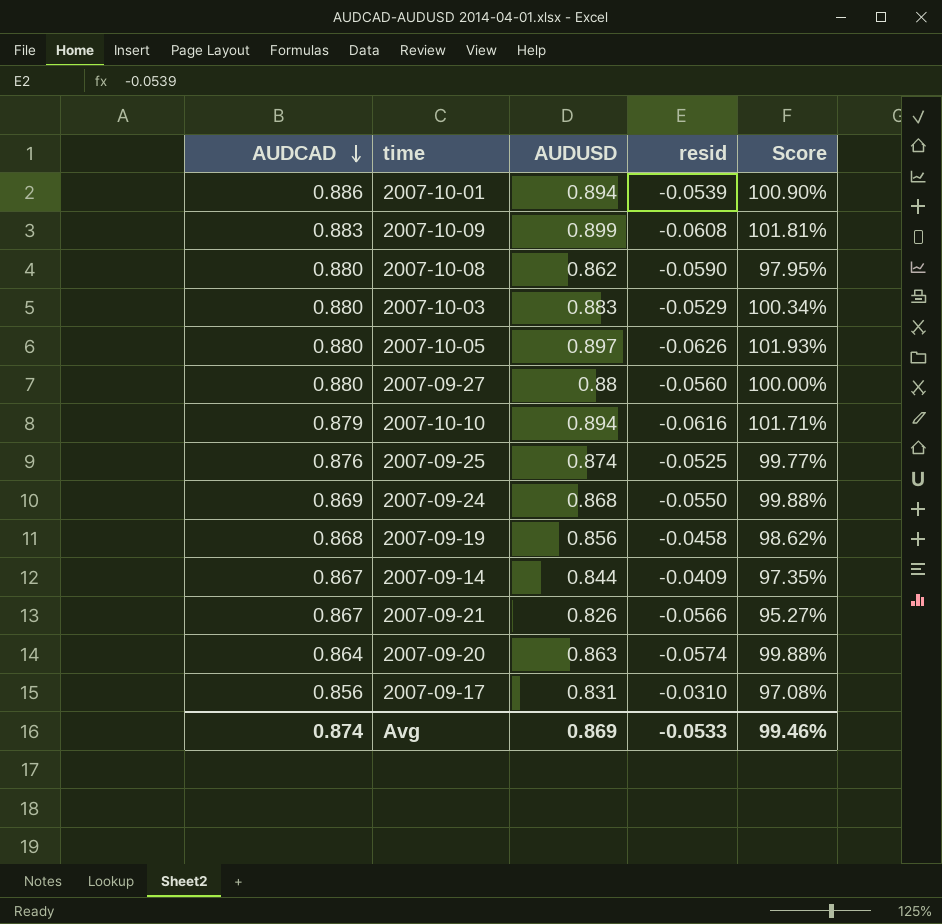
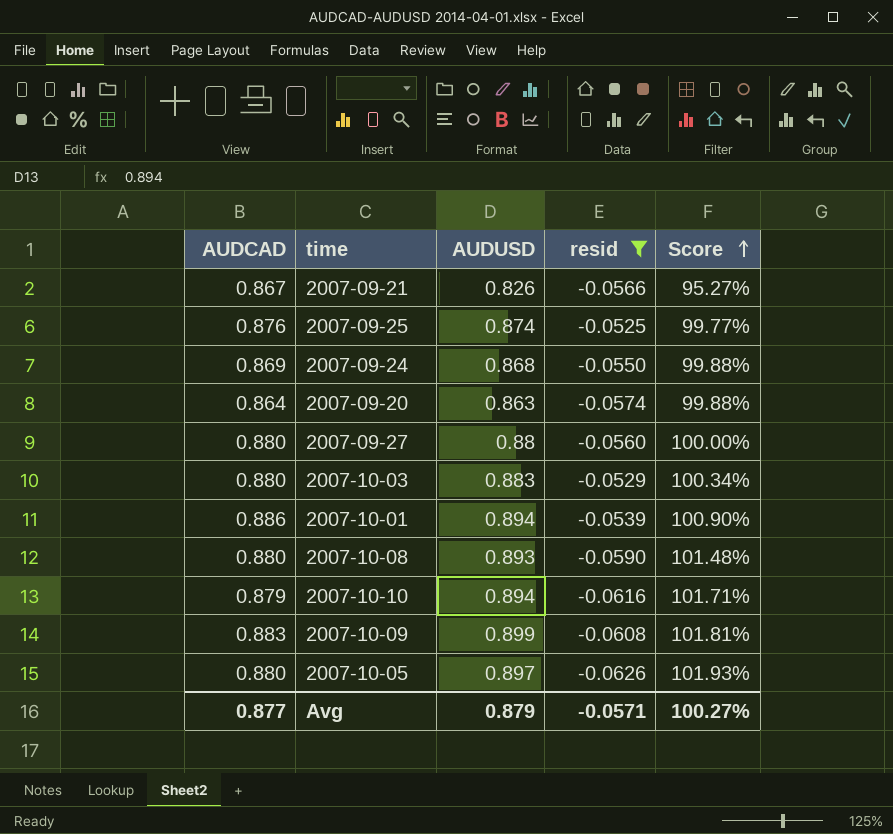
filter: none -> resid <= -0.0525
row order: AUDCAD descending -> Score ascending
2007-10-08 | AUDUSD: 0.862 -> 0.893
2007-10-08 | Score: 97.95% -> 101.48%
Avg | AUDCAD: 0.874 -> 0.877
Avg | AUDUSD: 0.869 -> 0.879
Avg | resid: -0.0533 -> -0.0571
Avg | Score: 99.46% -> 100.27%

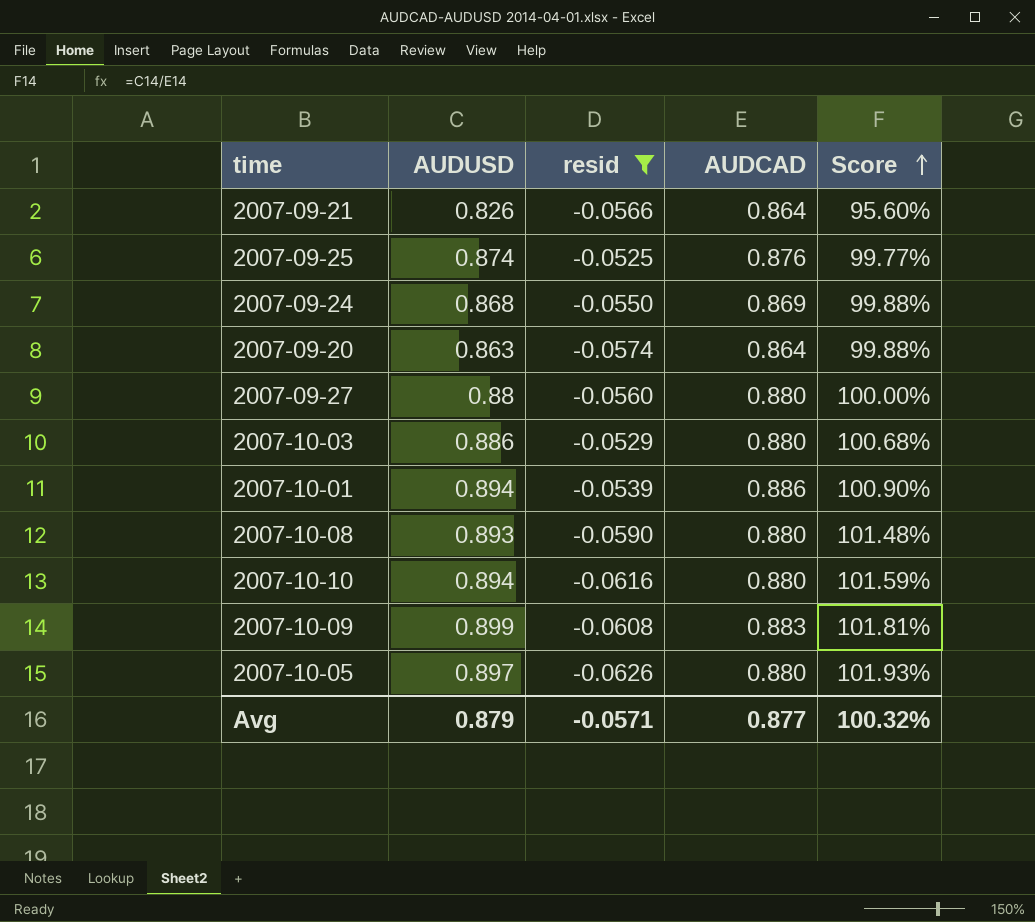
column AUDCAD | position: 1 -> 4
2007-09-21 | AUDCAD: 0.867 -> 0.864
2007-09-21 | Score: 95.27% -> 95.60%
2007-10-03 | AUDUSD: 0.883 -> 0.886
2007-10-03 | Score: 100.34% -> 100.68%
2007-10-10 | AUDCAD: 0.879 -> 0.880
2007-10-10 | Score: 101.71% -> 101.59%
Avg | Score: 100.27% -> 100.32%

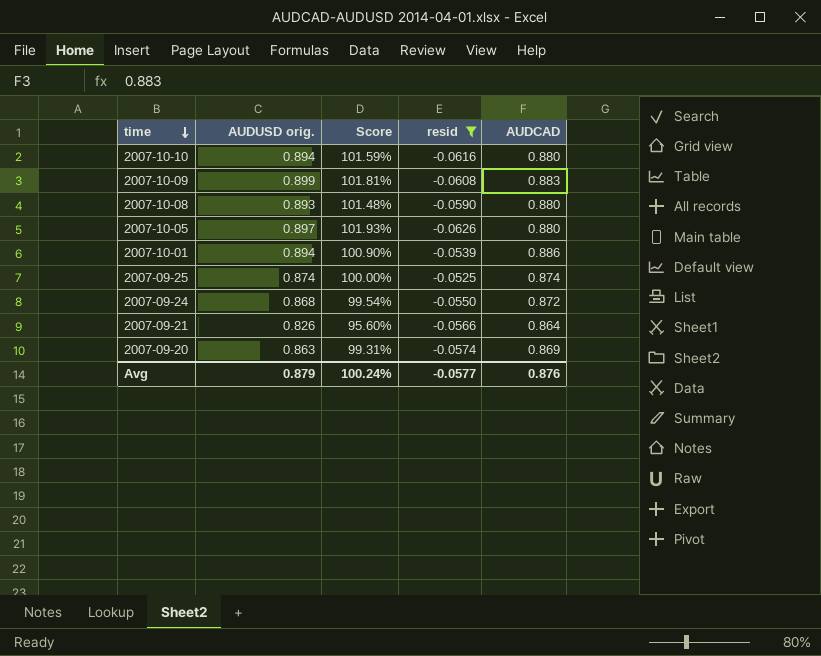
row order: Score ascending -> time descending
column name: AUDUSD -> AUDUSD orig.
column Score | position: 5 -> 3
row 2007-09-27: 0.88 | -0.0560 | 0.880 | 100.00% -> none
row 2007-10-03: 0.886 | -0.0529 | 0.880 | 100.68% -> none
2007-09-25 | Score: 99.77% -> 100.00%
2007-09-25 | AUDCAD: 0.876 -> 0.874
2007-09-24 | Score: 99.88% -> 99.54%
2007-09-24 | AUDCAD: 0.869 -> 0.872
2007-09-20 | Score: 99.88% -> 99.31%
2007-09-20 | AUDCAD: 0.864 -> 0.869
Avg | Score: 100.32% -> 100.24%
Avg | resid: -0.0571 -> -0.0577
Avg | AUDCAD: 0.877 -> 0.876

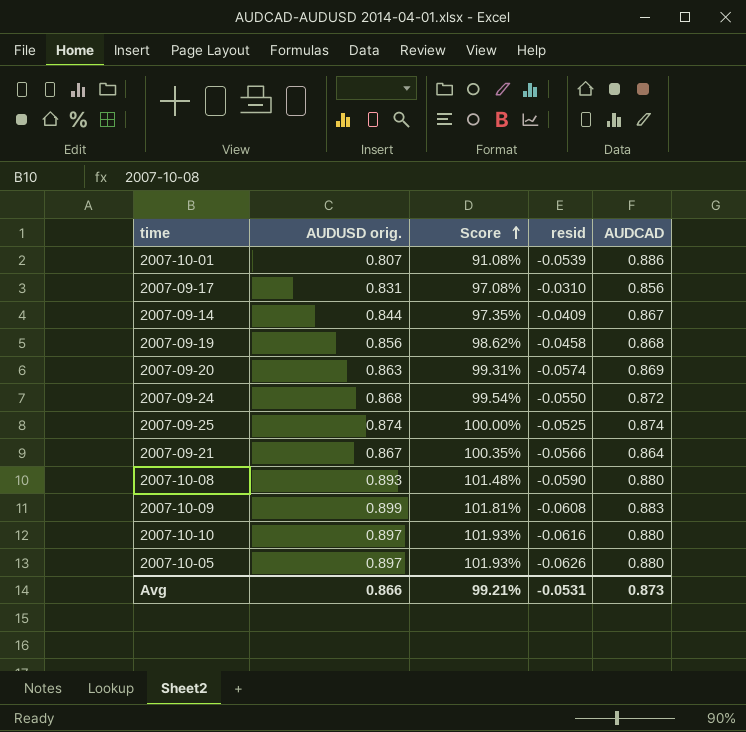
filter: resid <= -0.0525 -> none
row order: time descending -> Score ascending
2007-10-01 | AUDUSD orig.: 0.894 -> 0.807
2007-10-01 | Score: 100.90% -> 91.08%
2007-09-21 | AUDUSD orig.: 0.826 -> 0.867
2007-09-21 | Score: 95.60% -> 100.35%
2007-10-10 | AUDUSD orig.: 0.894 -> 0.897
2007-10-10 | Score: 101.59% -> 101.93%
Avg | AUDUSD orig.: 0.879 -> 0.866
Avg | Score: 100.24% -> 99.21%
Avg | resid: -0.0577 -> -0.0531
Avg | AUDCAD: 0.876 -> 0.873

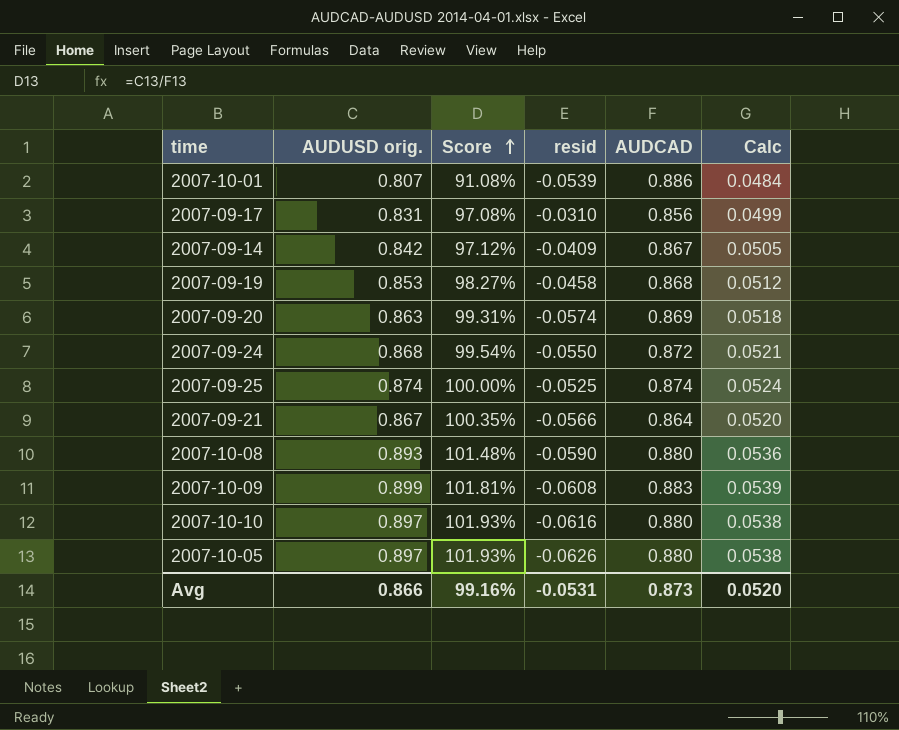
column Calc | formula: none -> [AUDUSD orig.] * 0.06
2007-09-14 | AUDUSD orig.: 0.844 -> 0.842
2007-09-14 | Score: 97.35% -> 97.12%
2007-09-19 | AUDUSD orig.: 0.856 -> 0.853
2007-09-19 | Score: 98.62% -> 98.27%
Avg | Score: 99.21% -> 99.16%

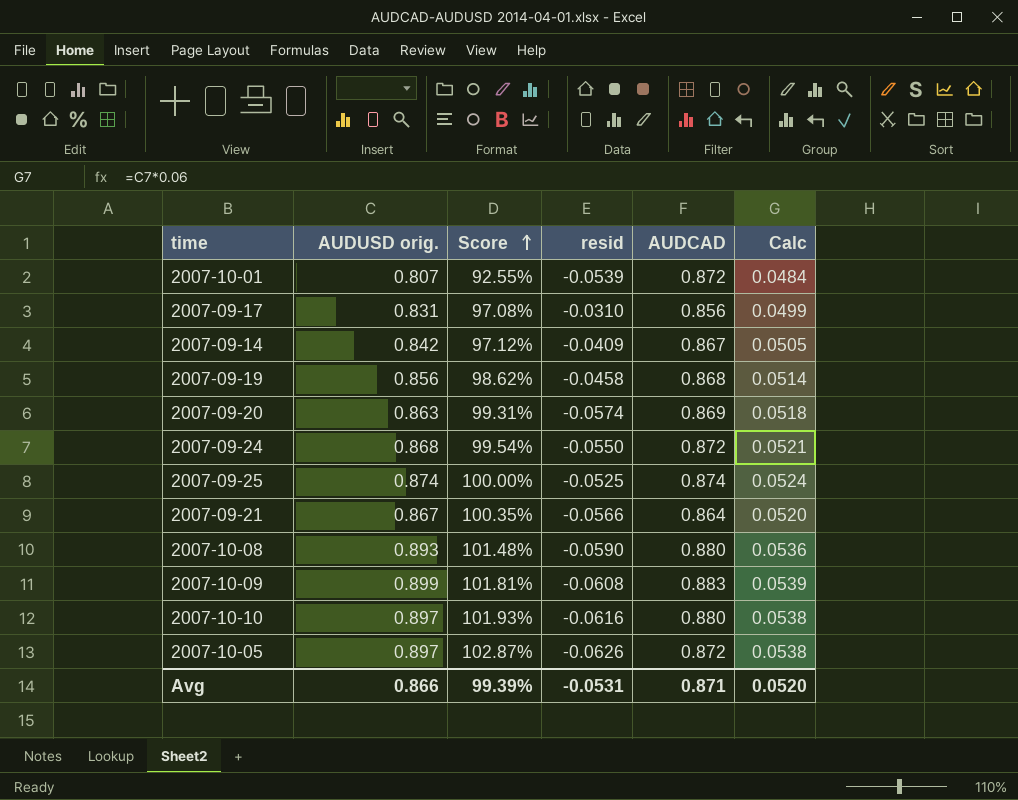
2007-10-01 | Score: 91.08% -> 92.55%
2007-10-01 | AUDCAD: 0.886 -> 0.872
2007-09-19 | AUDUSD orig.: 0.853 -> 0.856
2007-09-19 | Score: 98.27% -> 98.62%
2007-09-19 | Calc: 0.0512 -> 0.0514
2007-10-05 | Score: 101.93% -> 102.87%
2007-10-05 | AUDCAD: 0.880 -> 0.872
Avg | Score: 99.16% -> 99.39%
Avg | AUDCAD: 0.873 -> 0.871

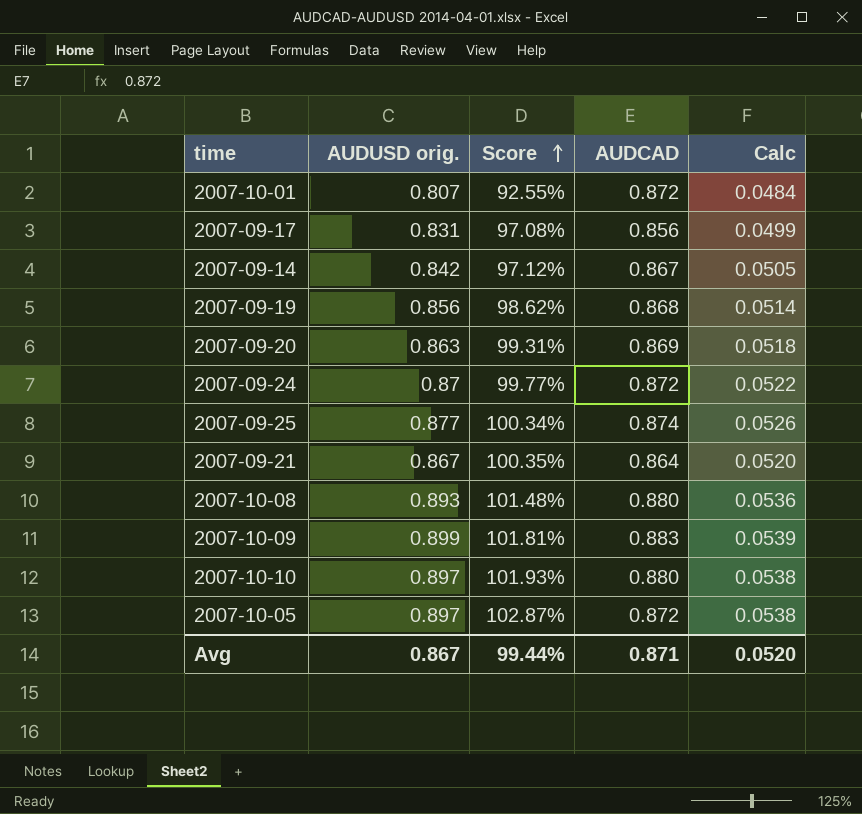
column resid | position: 4 -> none
2007-09-24 | AUDUSD orig.: 0.868 -> 0.87
2007-09-24 | Score: 99.54% -> 99.77%
2007-09-24 | Calc: 0.0521 -> 0.0522
2007-09-25 | AUDUSD orig.: 0.874 -> 0.877
2007-09-25 | Score: 100.00% -> 100.34%
2007-09-25 | Calc: 0.0524 -> 0.0526
Avg | AUDUSD orig.: 0.866 -> 0.867
Avg | Score: 99.39% -> 99.44%

